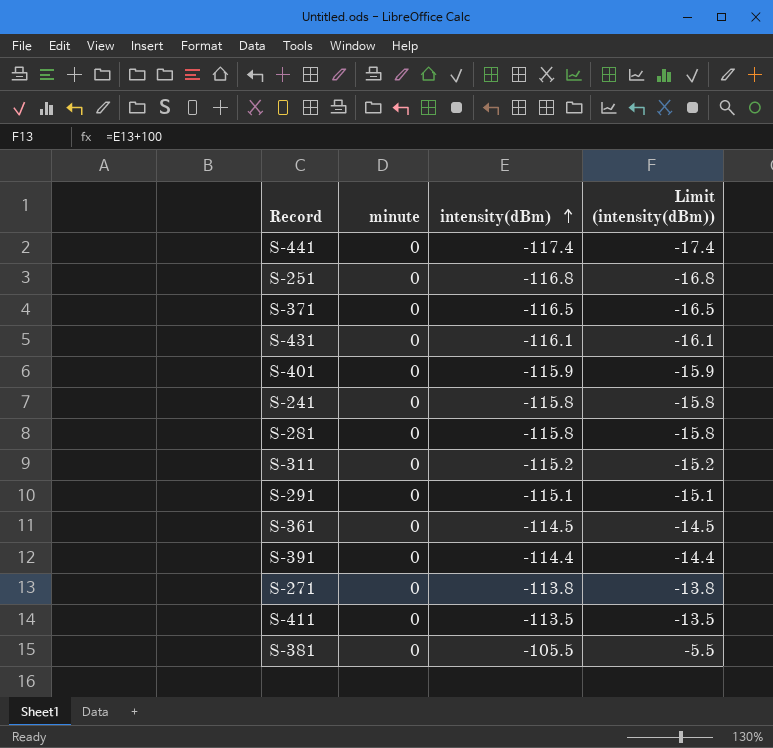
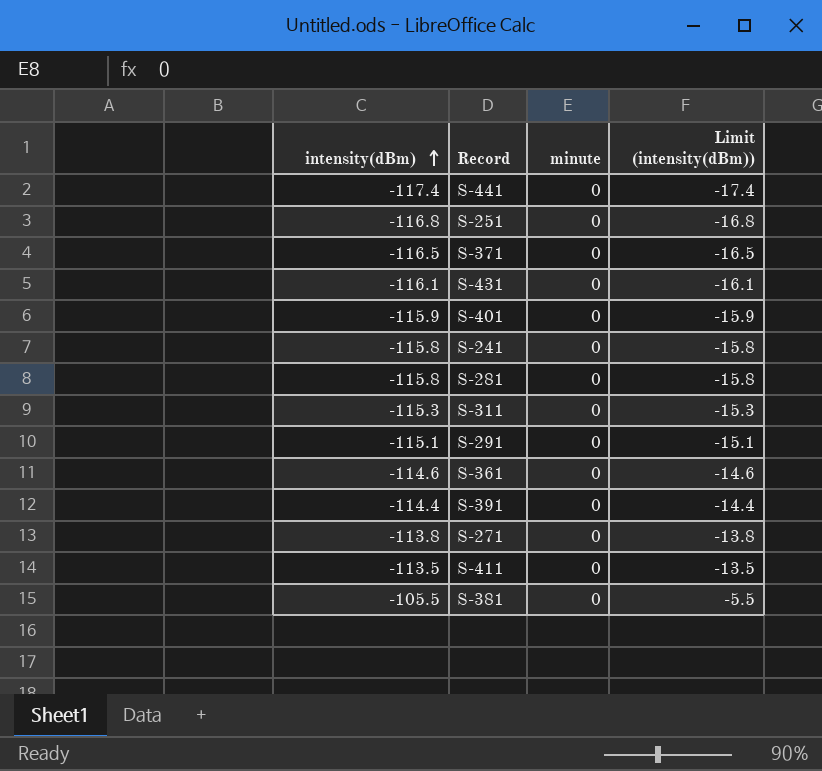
column intensity(dBm) | position: 3 -> 1
S-311 | intensity(dBm): -115.2 -> -115.3
S-311 | Limit (intensity(dBm)): -15.2 -> -15.3
S-361 | intensity(dBm): -114.5 -> -114.6
S-361 | Limit (intensity(dBm)): -14.5 -> -14.6

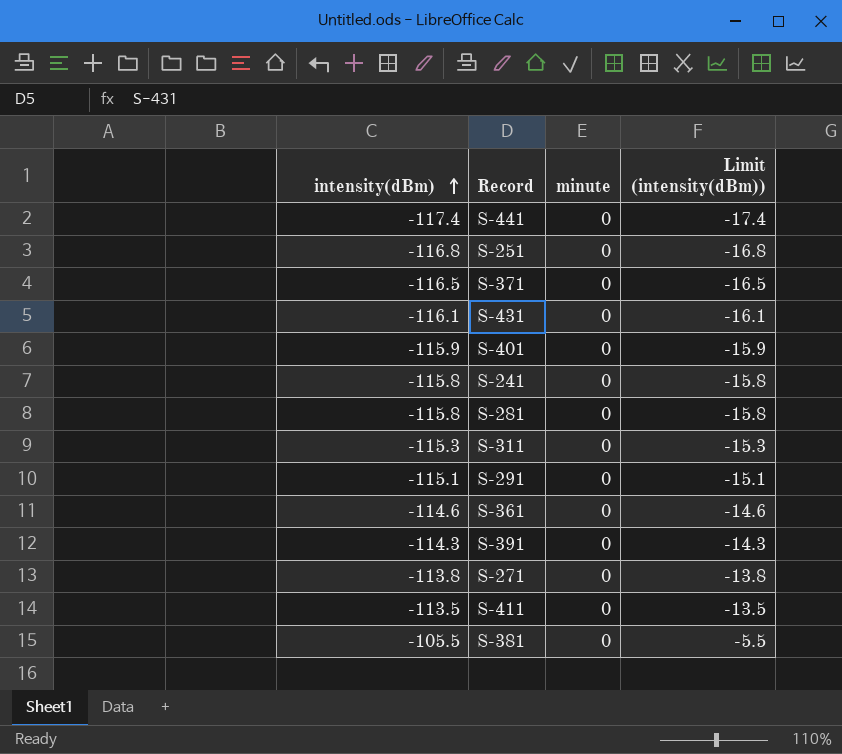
S-391 | intensity(dBm): -114.4 -> -114.3
S-391 | Limit (intensity(dBm)): -14.4 -> -14.3

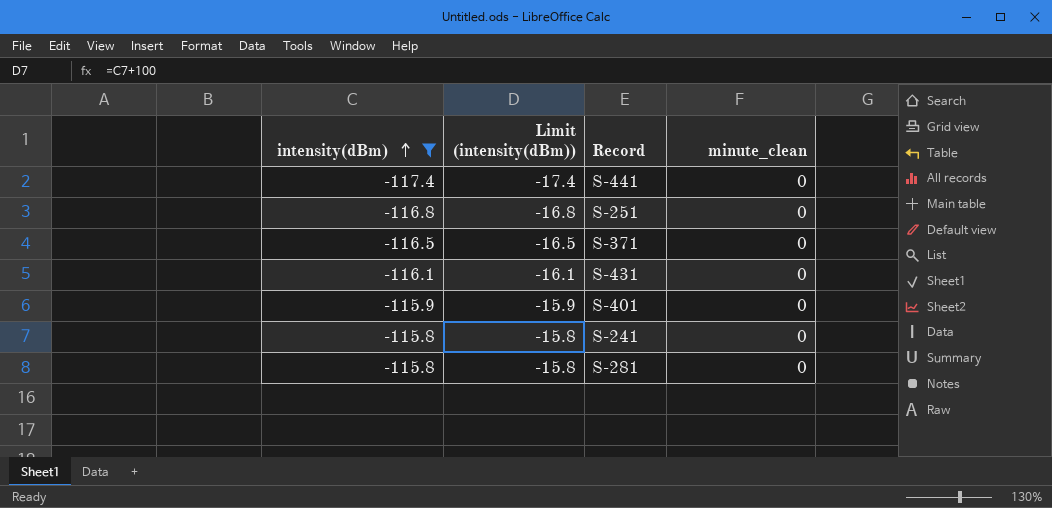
filter: none -> intensity(dBm) <= -115.8
column Limit (intensity(dBm)) | position: 4 -> 2
column name: minute -> minute_clean

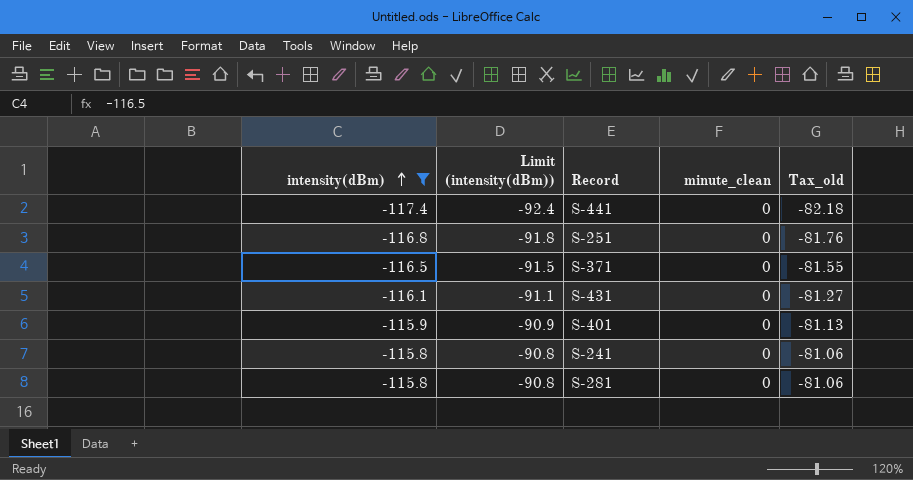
column Limit (intensity(dBm)) | formula: [intensity(dBm)] + 100 -> [intensity(dBm)] + 25
column Tax_old | formula: none -> [intensity(dBm)] * 0.7

